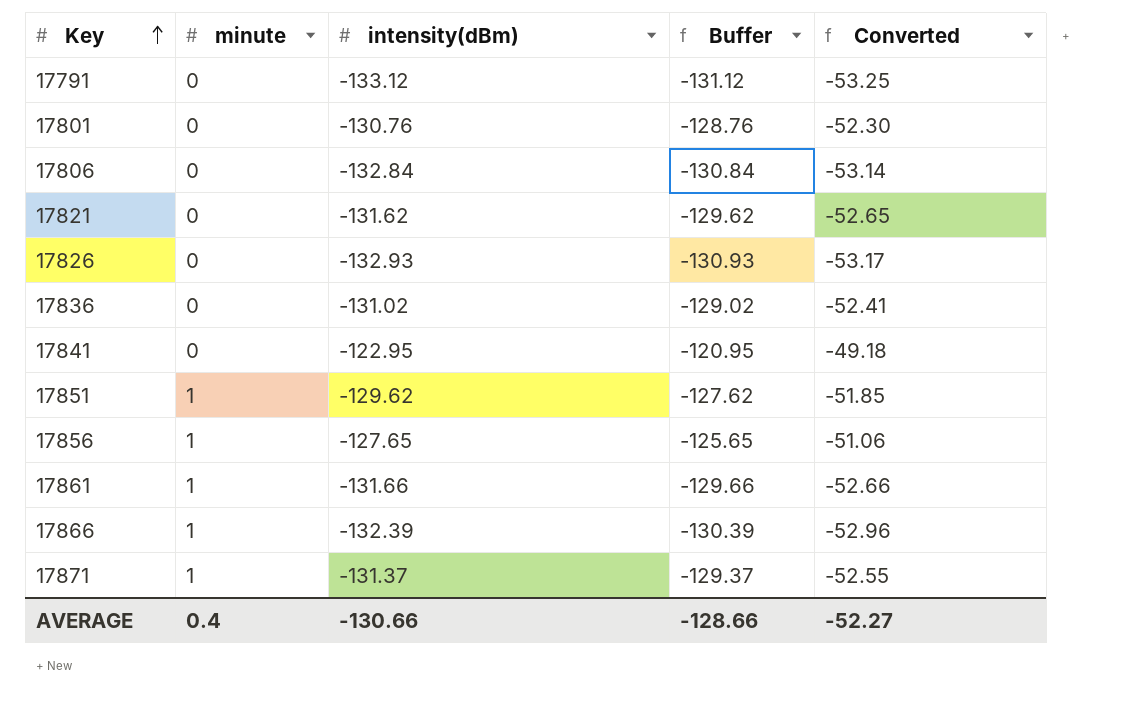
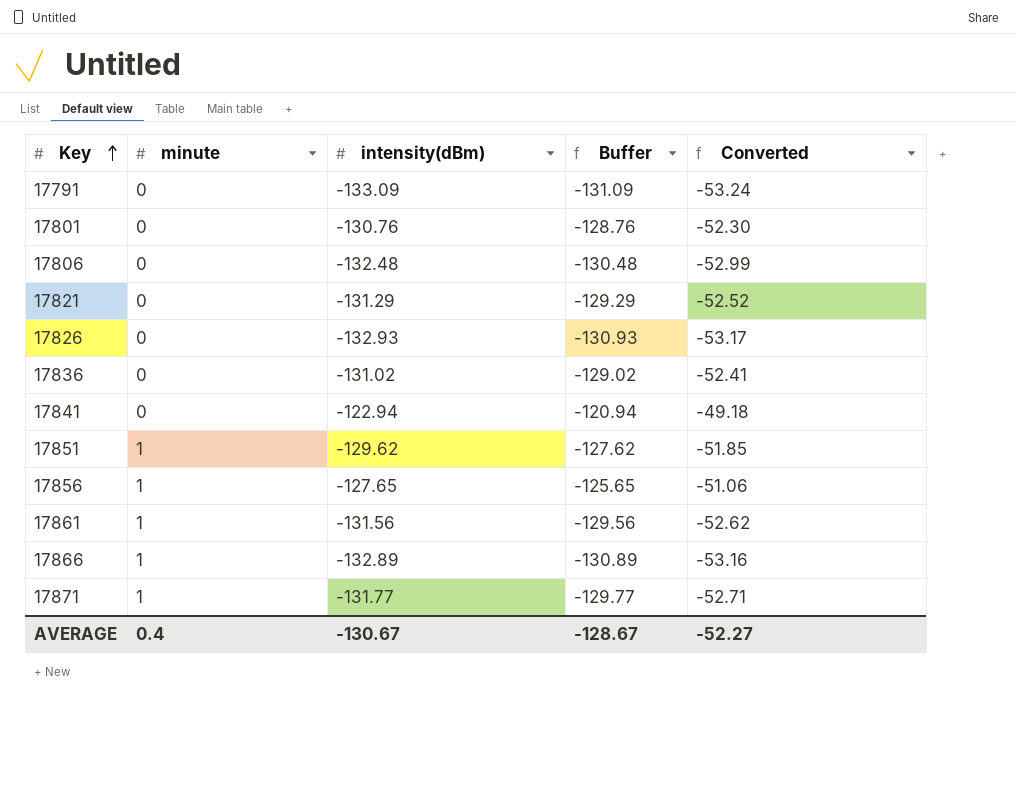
17791 | intensity(dBm): -133.12 -> -133.09
17791 | Buffer: -131.12 -> -131.09
17791 | Converted: -53.25 -> -53.24
17806 | intensity(dBm): -132.84 -> -132.48
17806 | Buffer: -130.84 -> -130.48
17806 | Converted: -53.14 -> -52.99
17821 | intensity(dBm): -131.62 -> -131.29
17821 | Buffer: -129.62 -> -129.29
17821 | Converted: -52.65 -> -52.52
17841 | intensity(dBm): -122.95 -> -122.94
17841 | Buffer: -120.95 -> -120.94
17861 | intensity(dBm): -131.66 -> -131.56
17861 | Buffer: -129.66 -> -129.56
17861 | Converted: -52.66 -> -52.62
17866 | intensity(dBm): -132.39 -> -132.89
17866 | Buffer: -130.39 -> -130.89
17866 | Converted: -52.96 -> -53.16
17871 | intensity(dBm): -131.37 -> -131.77
17871 | Buffer: -129.37 -> -129.77
17871 | Converted: -52.55 -> -52.71
AVERAGE | intensity(dBm): -130.66 -> -130.67
AVERAGE | Buffer: -128.66 -> -128.67

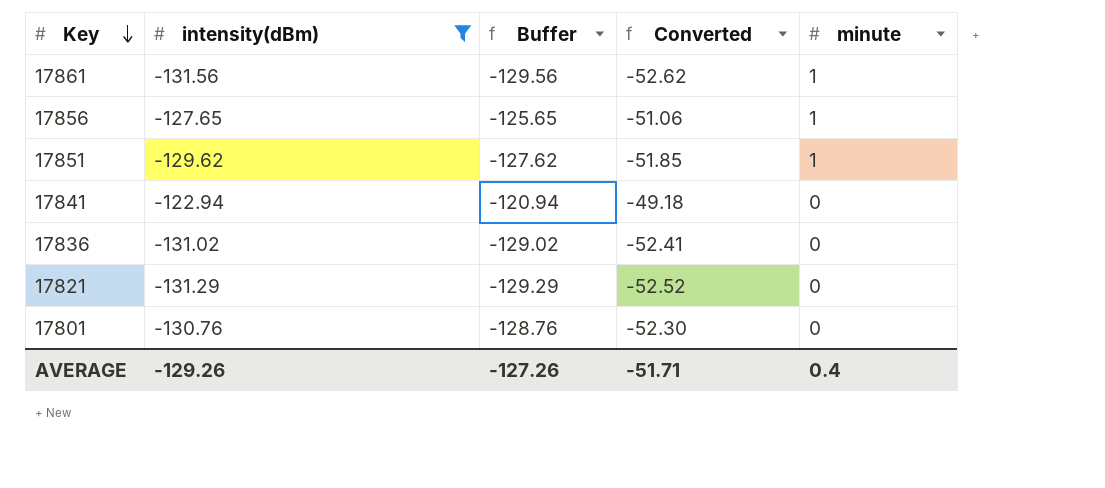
filter: none -> intensity(dBm) >= -131.56
row order: Key ascending -> Key descending
column minute | position: 2 -> 5
AVERAGE | intensity(dBm): -130.67 -> -129.26
AVERAGE | Buffer: -128.67 -> -127.26
AVERAGE | Converted: -52.27 -> -51.71

